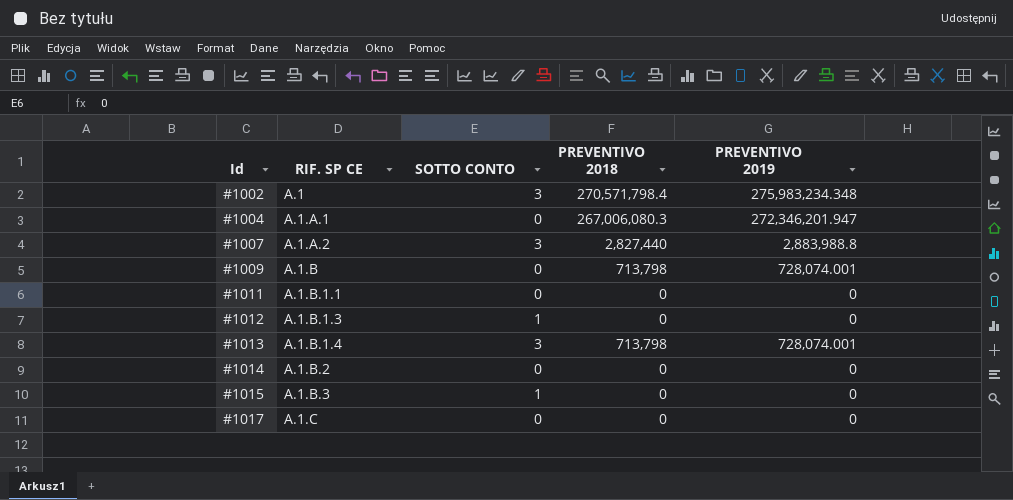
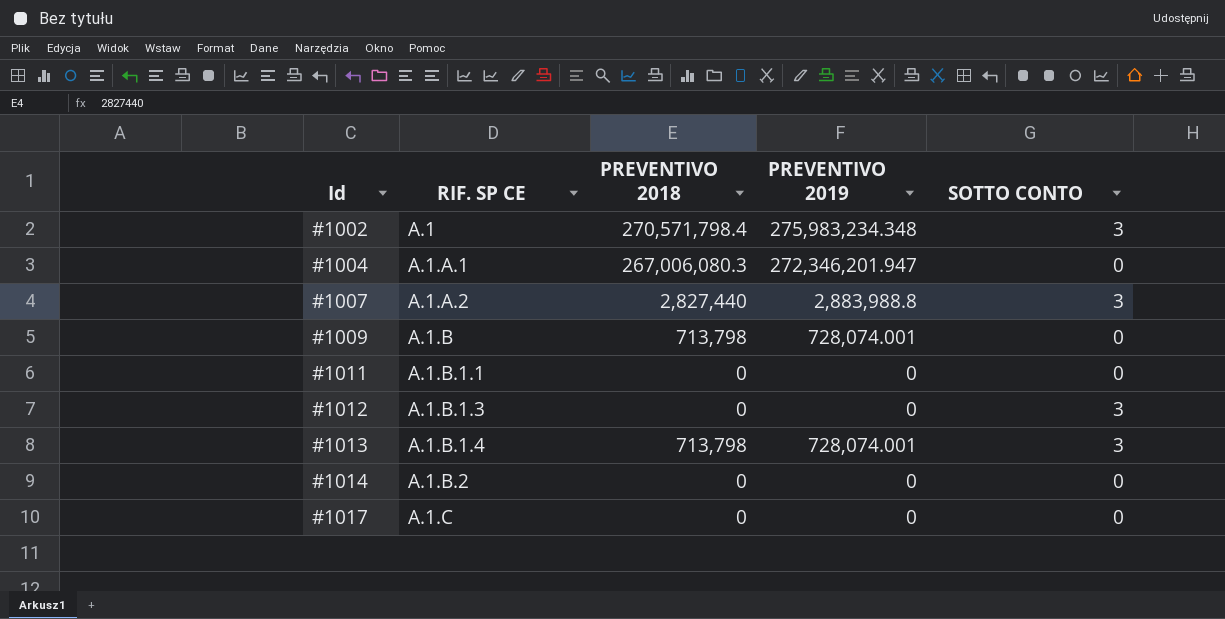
column SOTTO CONTO | position: 3 -> 5
row #1015: A.1.B.3 | 1 | 0 | 0 -> none
#1012 | SOTTO CONTO: 1 -> 3

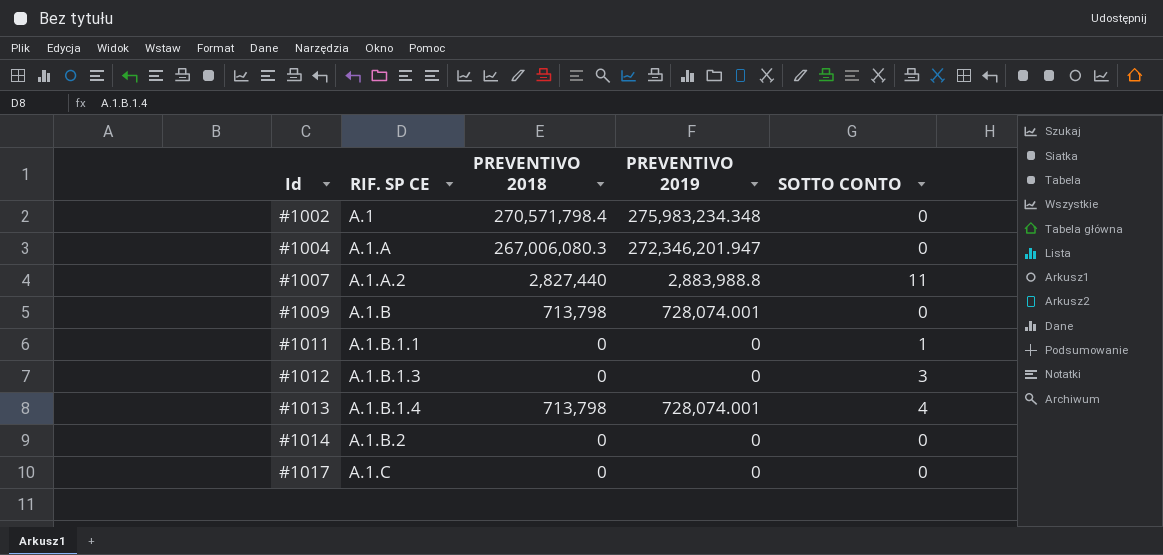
#1002 | SOTTO CONTO: 3 -> 0
#1004 | RIF. SP CE: A.1.A.1 -> A.1.A
#1007 | SOTTO CONTO: 3 -> 11
#1011 | SOTTO CONTO: 0 -> 1
#1013 | SOTTO CONTO: 3 -> 4

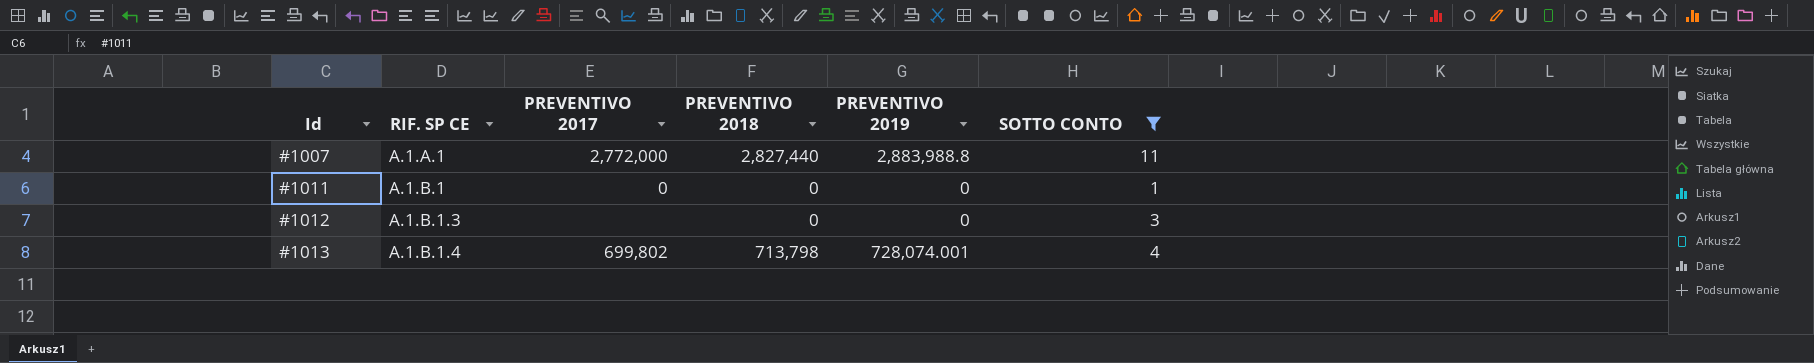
filter: none -> SOTTO CONTO != 0
column PREVENTIVO 2017 | position: none -> 3
#1007 | RIF. SP CE: A.1.A.2 -> A.1.A.1
#1011 | RIF. SP CE: A.1.B.1.1 -> A.1.B.1

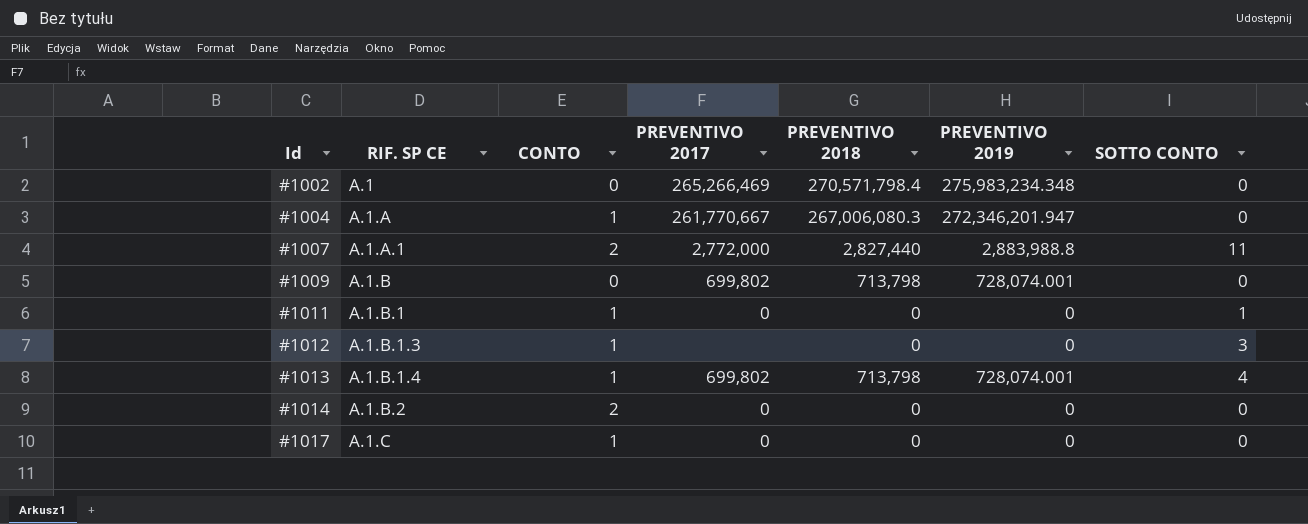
filter: SOTTO CONTO != 0 -> none
column CONTO | position: none -> 3

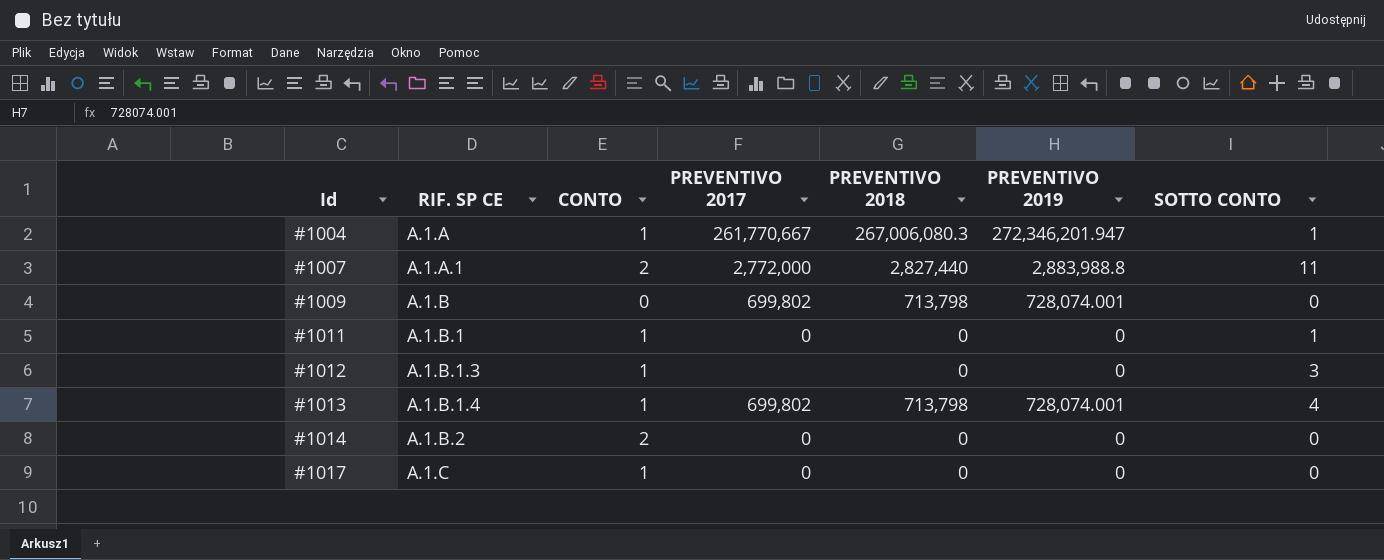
row #1002: A.1 | 0 | 265,266,469 | 270,571,798.4 | 275,983,234.348 | 0 -> none
#1004 | SOTTO CONTO: 0 -> 1

